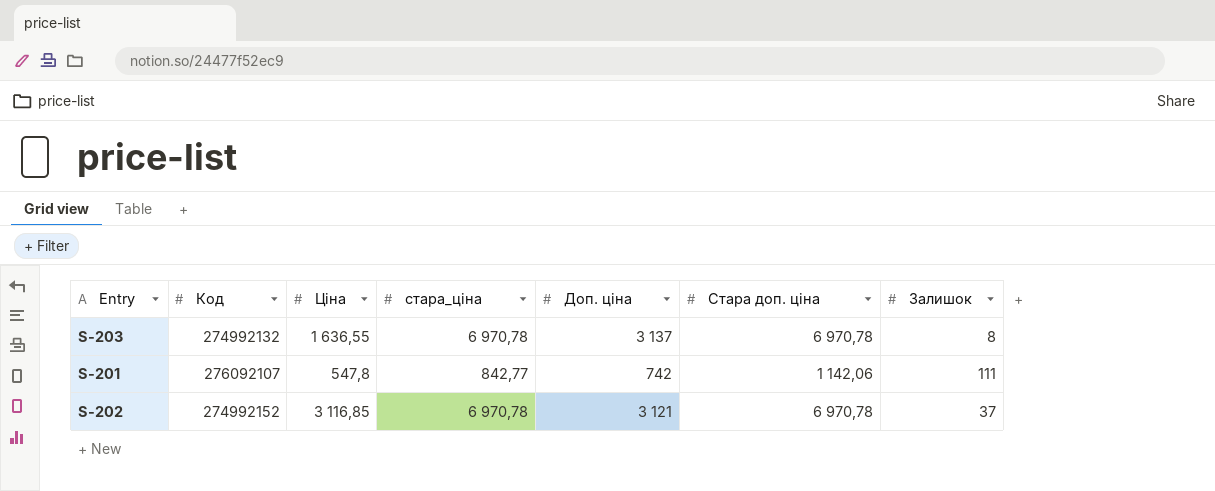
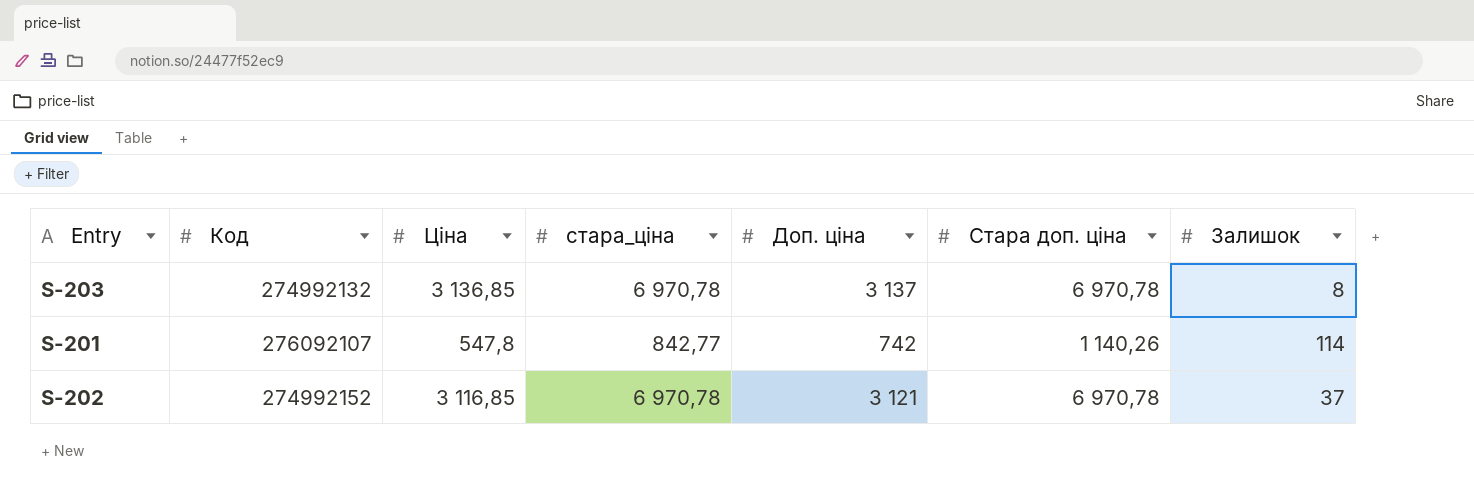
S-203 | Ціна: 1 636,55 -> 3 136,85
S-201 | Стара доп. ціна: 1 142,06 -> 1 140,26
S-201 | Залишок: 111 -> 114

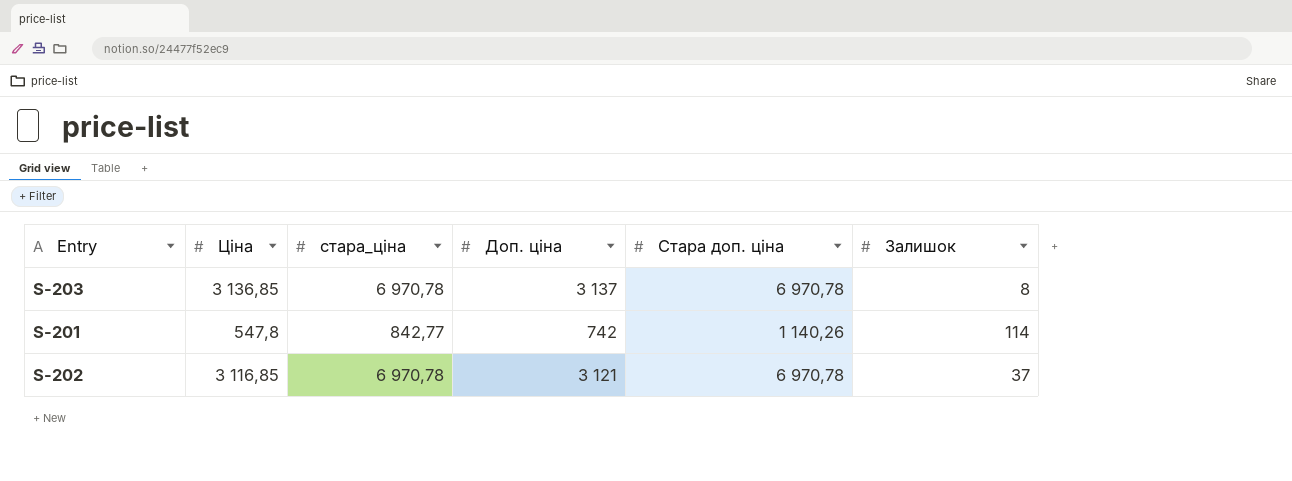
column Код | position: 2 -> none

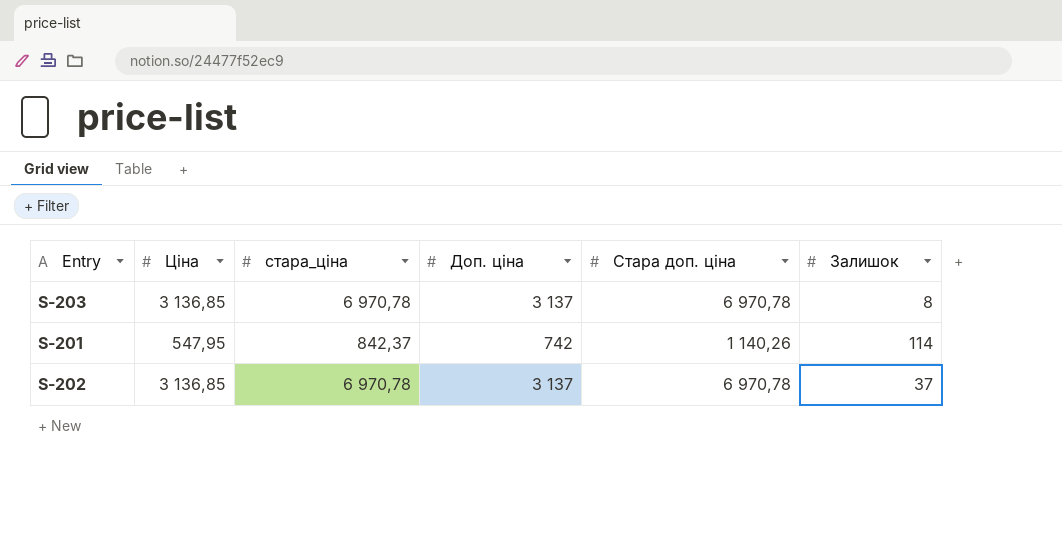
S-201 | Ціна: 547,8 -> 547,95
S-201 | стара_ціна: 842,77 -> 842,37
S-202 | Ціна: 3 116,85 -> 3 136,85
S-202 | Доп. ціна: 3 121 -> 3 137

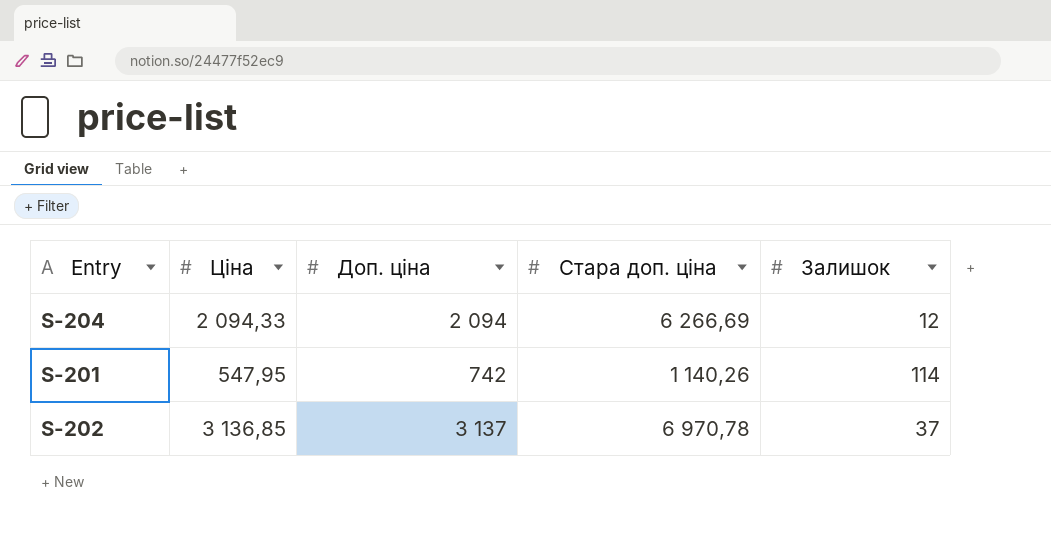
column стара_ціна | position: 3 -> none
row S-203: 3 136,85 | 6 970,78 | 3 137 | 6 970,78 | 8 -> none
row S-204: none -> 2 094,33 | 2 094 | 6 266,69 | 12

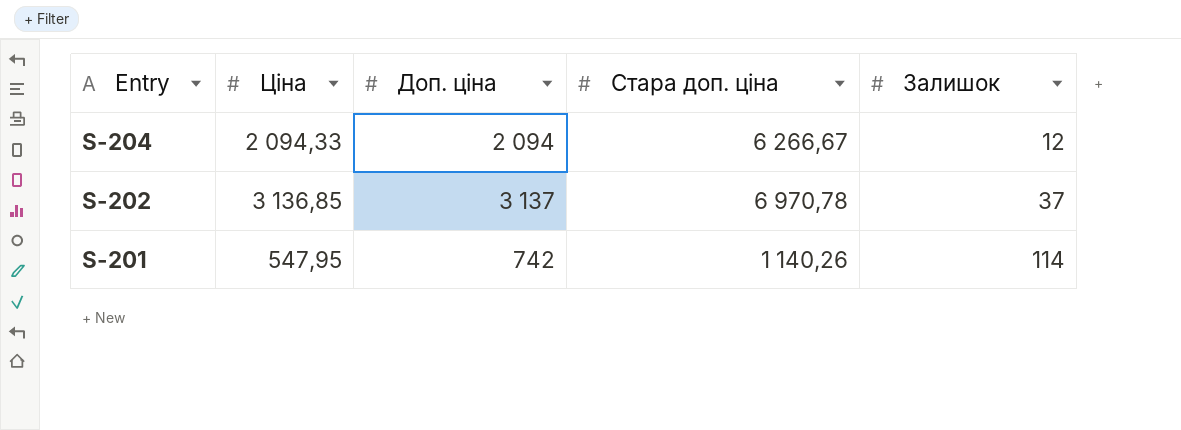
row order: none -> Entry descending
S-204 | Стара доп. ціна: 6 266,69 -> 6 266,67

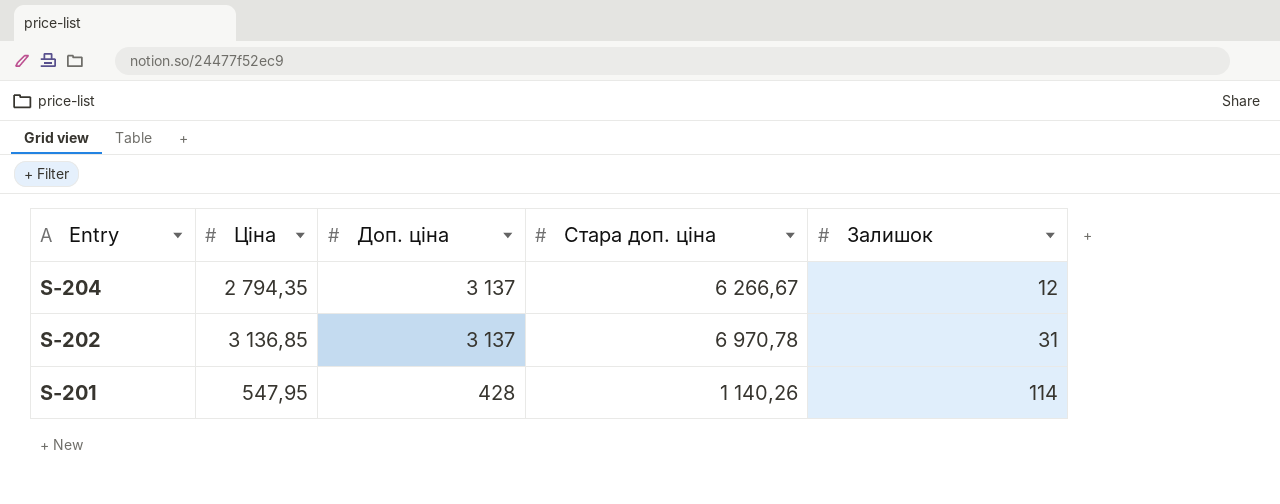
S-204 | Ціна: 2 094,33 -> 2 794,35
S-204 | Доп. ціна: 2 094 -> 3 137
S-202 | Залишок: 37 -> 31
S-201 | Доп. ціна: 742 -> 428

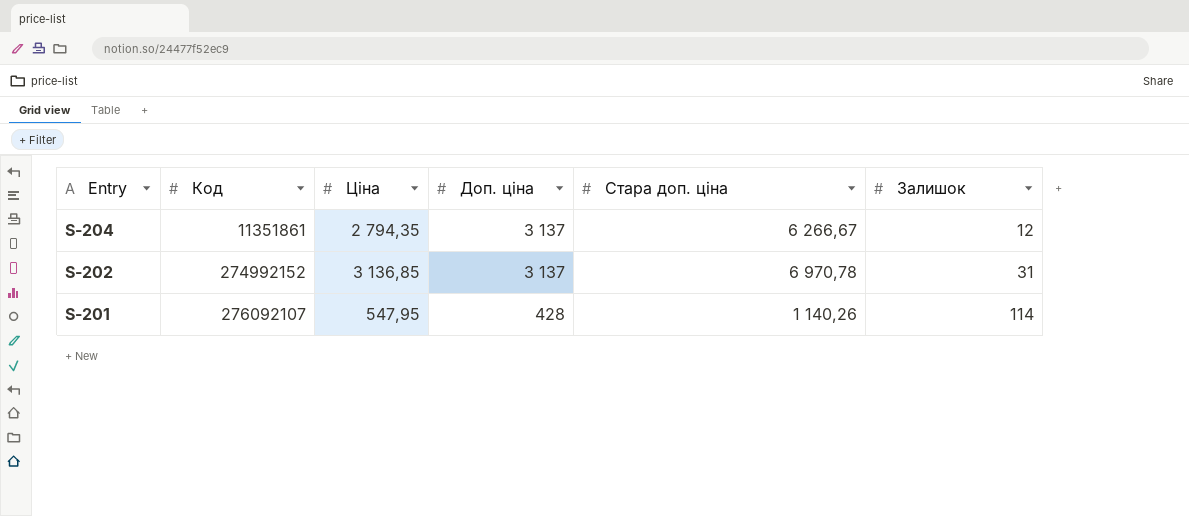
column Код | position: none -> 2

